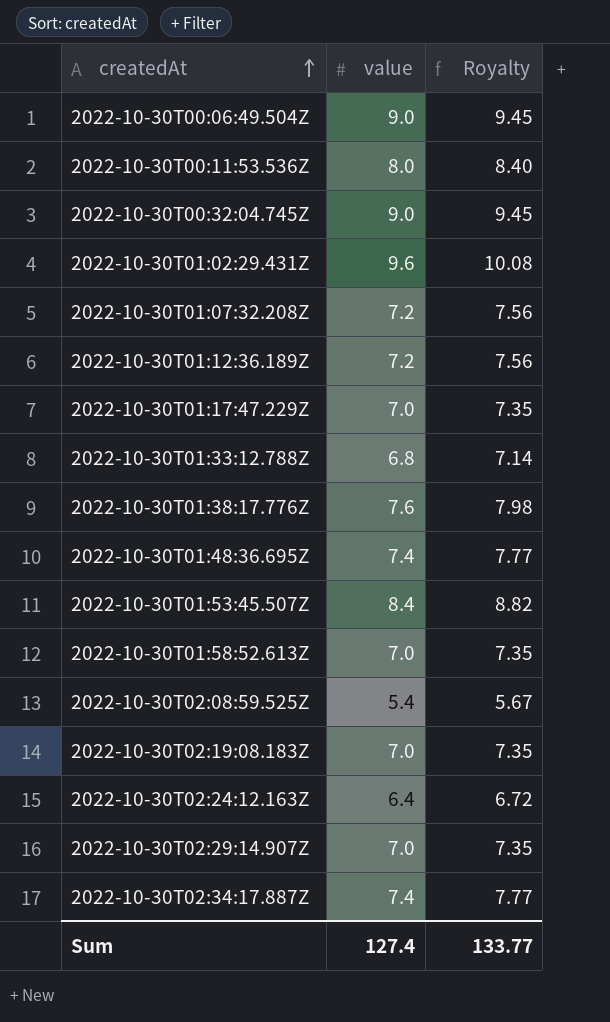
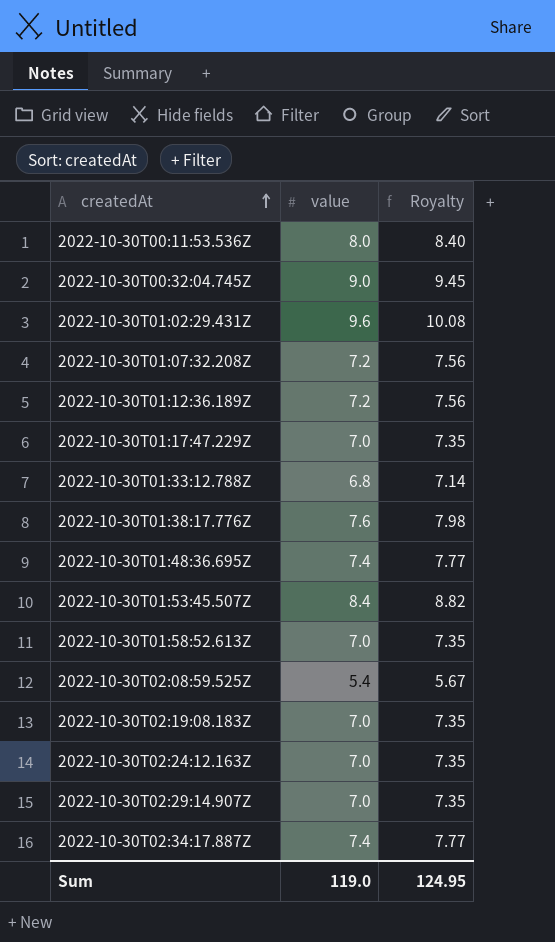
row 2022-10-30T00:06:49.504Z: 9.0 | 9.45 -> none
2022-10-30T02:24:12.163Z | value: 6.4 -> 7.0
2022-10-30T02:24:12.163Z | Royalty: 6.72 -> 7.35
Sum | value: 127.4 -> 119.0
Sum | Royalty: 133.77 -> 124.95

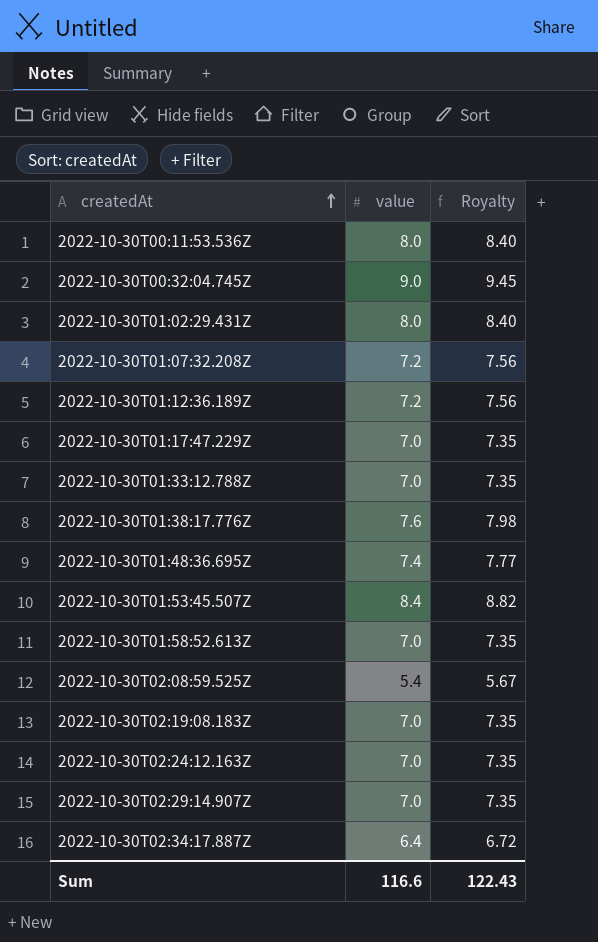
2022-10-30T01:02:29.431Z | value: 9.6 -> 8.0
2022-10-30T01:02:29.431Z | Royalty: 10.08 -> 8.40
2022-10-30T01:33:12.788Z | value: 6.8 -> 7.0
2022-10-30T01:33:12.788Z | Royalty: 7.14 -> 7.35
2022-10-30T02:34:17.887Z | value: 7.4 -> 6.4
2022-10-30T02:34:17.887Z | Royalty: 7.77 -> 6.72
Sum | value: 119.0 -> 116.6
Sum | Royalty: 124.95 -> 122.43

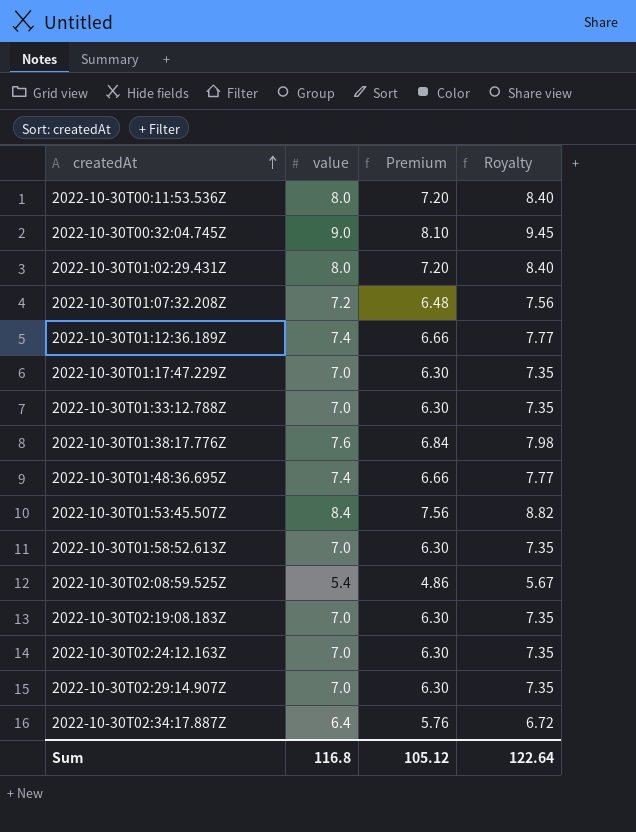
column Premium | formula: none -> [value] * 0.9
2022-10-30T01:12:36.189Z | value: 7.2 -> 7.4
2022-10-30T01:12:36.189Z | Royalty: 7.56 -> 7.77
Sum | value: 116.6 -> 116.8
Sum | Royalty: 122.43 -> 122.64

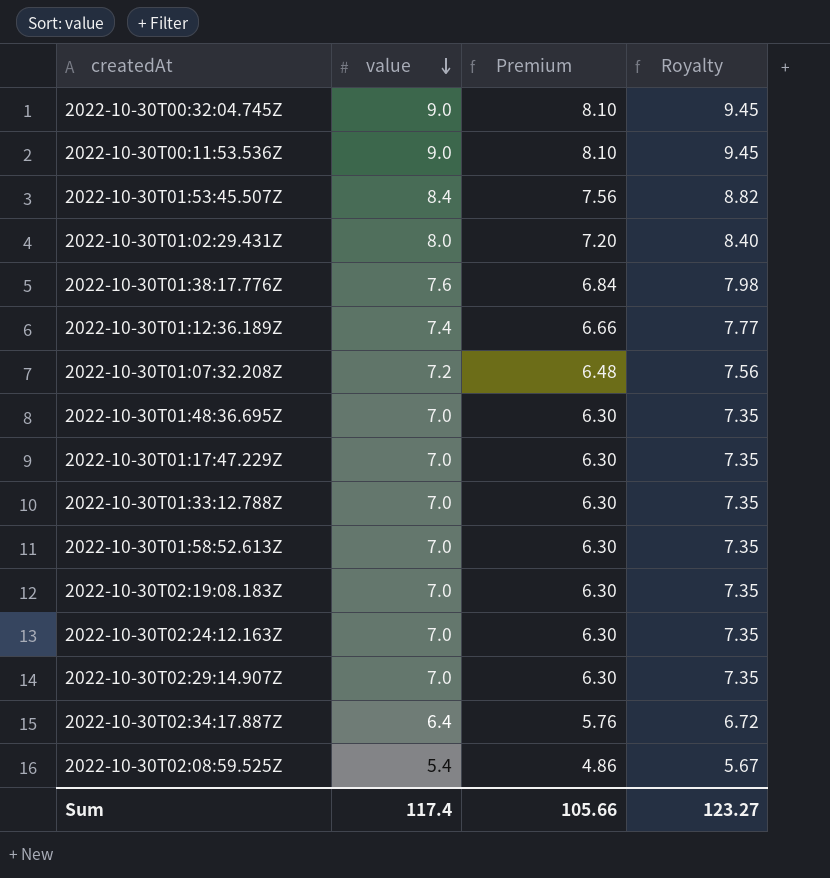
row order: createdAt ascending -> value descending
2022-10-30T00:11:53.536Z | value: 8.0 -> 9.0
2022-10-30T00:11:53.536Z | Premium: 7.20 -> 8.10
2022-10-30T00:11:53.536Z | Royalty: 8.40 -> 9.45
2022-10-30T01:48:36.695Z | value: 7.4 -> 7.0
2022-10-30T01:48:36.695Z | Premium: 6.66 -> 6.30
2022-10-30T01:48:36.695Z | Royalty: 7.77 -> 7.35
Sum | value: 116.8 -> 117.4
Sum | Premium: 105.12 -> 105.66
Sum | Royalty: 122.64 -> 123.27

